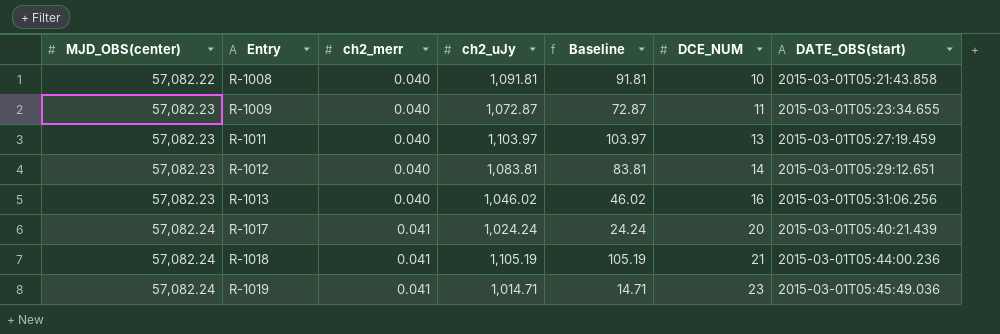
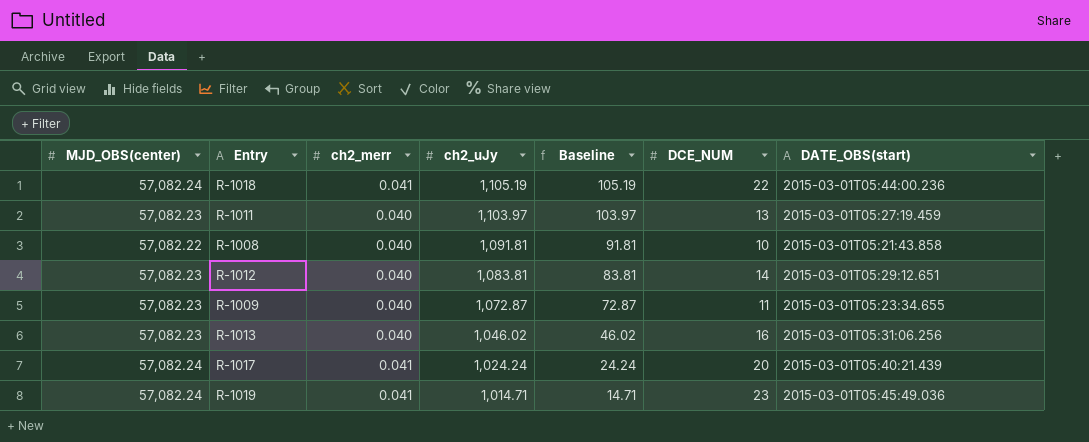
row order: MJD_OBS(center) ascending -> ch2_uJy descending
R-1018 | DCE_NUM: 21 -> 22

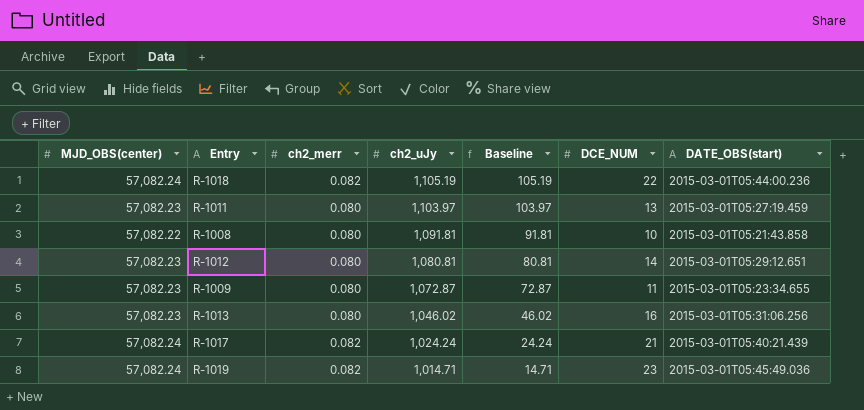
R-1018 | ch2_merr: 0.041 -> 0.082
R-1011 | ch2_merr: 0.040 -> 0.080
R-1008 | ch2_merr: 0.040 -> 0.080
R-1012 | ch2_merr: 0.040 -> 0.080
R-1012 | ch2_uJy: 1,083.81 -> 1,080.81
R-1012 | Baseline: 83.81 -> 80.81
R-1009 | ch2_merr: 0.040 -> 0.080
R-1013 | ch2_merr: 0.040 -> 0.080
R-1017 | ch2_merr: 0.041 -> 0.082
R-1017 | DCE_NUM: 20 -> 21
R-1019 | ch2_merr: 0.041 -> 0.082

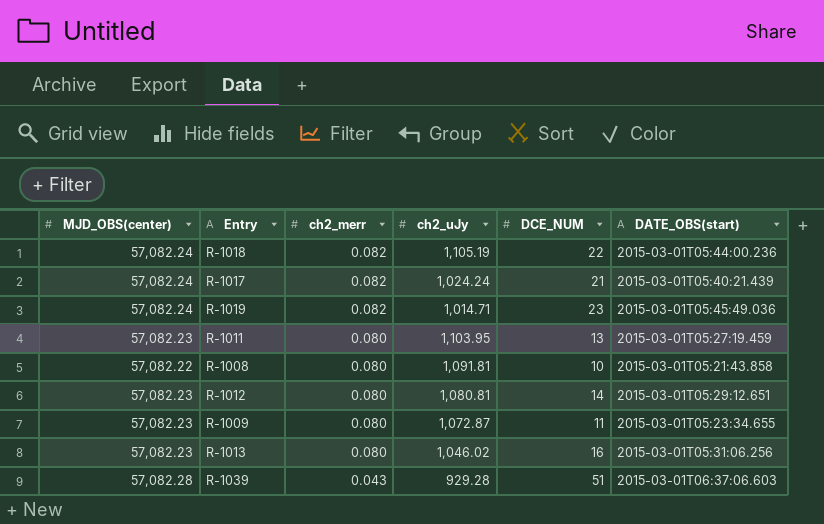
row order: ch2_uJy descending -> ch2_merr descending
column Baseline | formula: [ch2_uJy] - 1000 -> none
R-1011 | ch2_uJy: 1,103.97 -> 1,103.95
row R-1039: none -> 57,082.28 | 0.043 | 929.28 | 51 | 2015-03-01T06:37:06.603

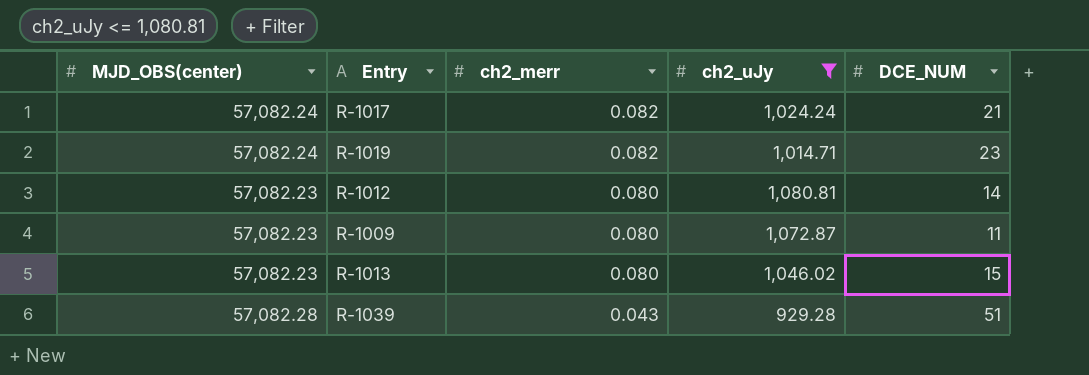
filter: none -> ch2_uJy <= 1,080.81
column DATE_OBS(start) | position: 6 -> none
R-1013 | DCE_NUM: 16 -> 15

